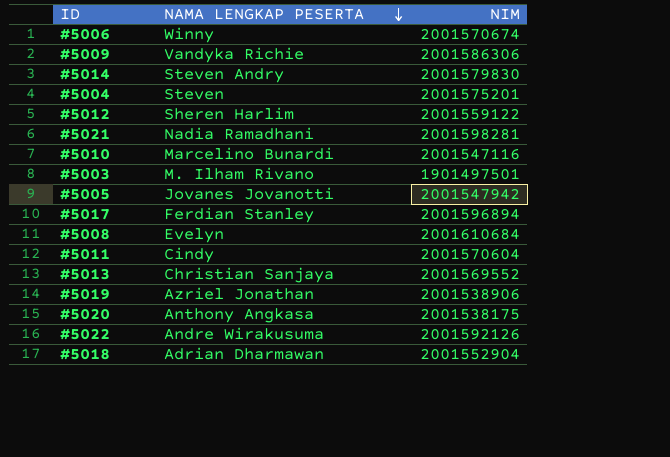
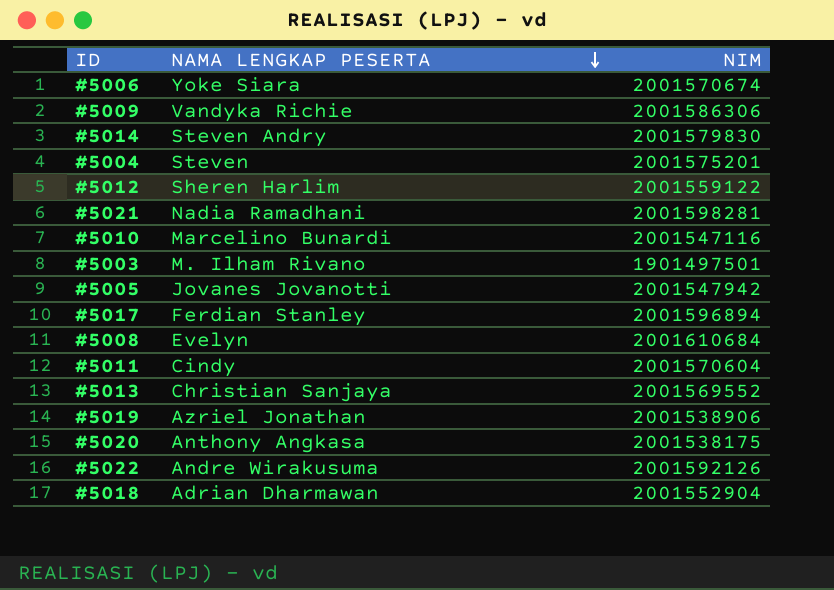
#5006 | NAMA LENGKAP PESERTA: Winny -> Yoke Siara

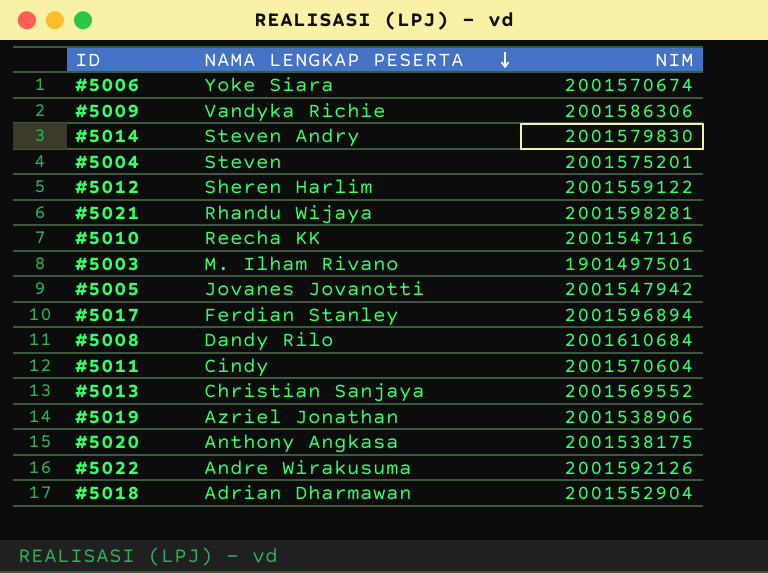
#5021 | NAMA LENGKAP PESERTA: Nadia Ramadhani -> Rhandu Wijaya
#5010 | NAMA LENGKAP PESERTA: Marcelino Bunardi -> Reecha KK
#5008 | NAMA LENGKAP PESERTA: Evelyn -> Dandy Rilo

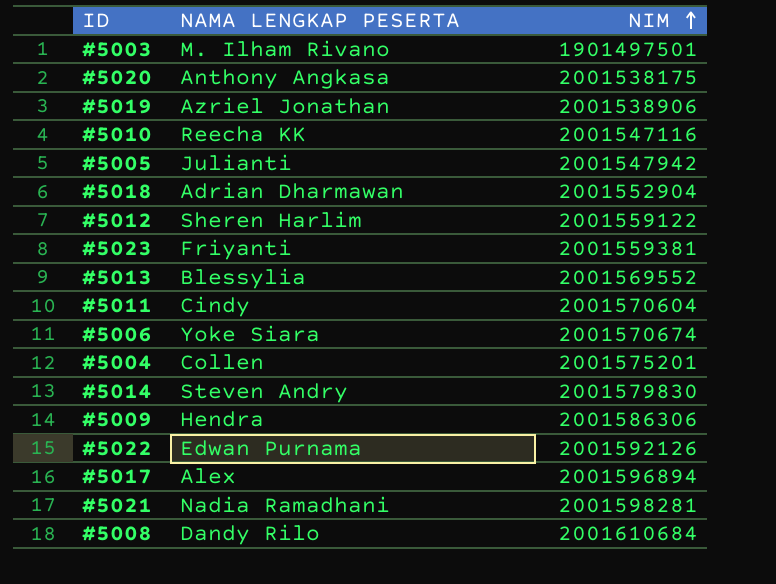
row order: NAMA LENGKAP PESERTA descending -> NIM ascending
#5005 | NAMA LENGKAP PESERTA: Jovanes Jovanotti -> Julianti
row #5023: none -> Friyanti | 2001559381
#5013 | NAMA LENGKAP PESERTA: Christian Sanjaya -> Blessylia
#5004 | NAMA LENGKAP PESERTA: Steven -> Collen
#5009 | NAMA LENGKAP PESERTA: Vandyka Richie -> Hendra
#5022 | NAMA LENGKAP PESERTA: Andre Wirakusuma -> Edwan Purnama
#5017 | NAMA LENGKAP PESERTA: Ferdian Stanley -> Alex
#5021 | NAMA LENGKAP PESERTA: Rhandu Wijaya -> Nadia Ramadhani

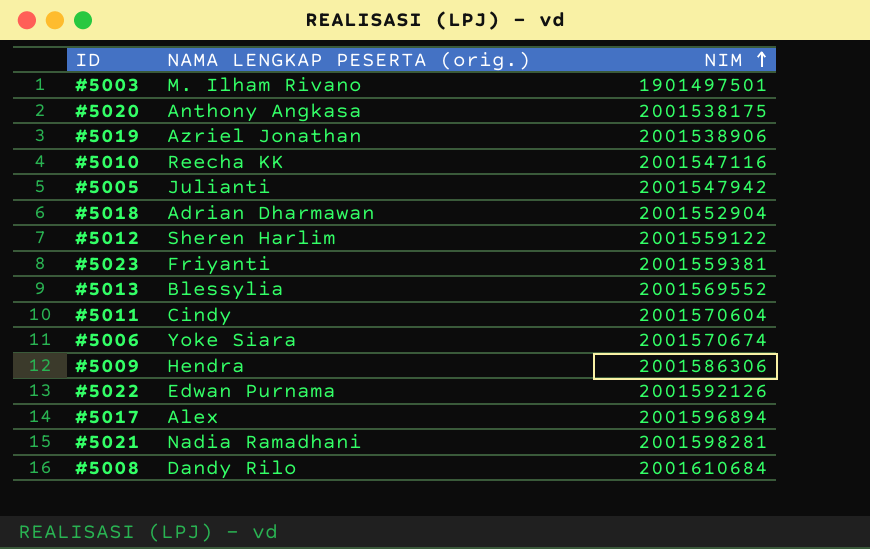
column name: NAMA LENGKAP PESERTA -> NAMA LENGKAP PESERTA (orig.)
row #5004: Collen | 2001575201 -> none
row #5014: Steven Andry | 2001579830 -> none

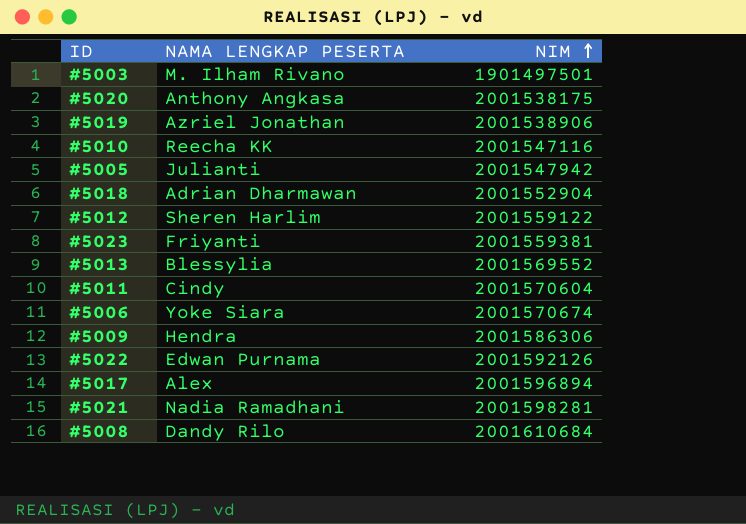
column name: NAMA LENGKAP PESERTA (orig.) -> NAMA LENGKAP PESERTA

